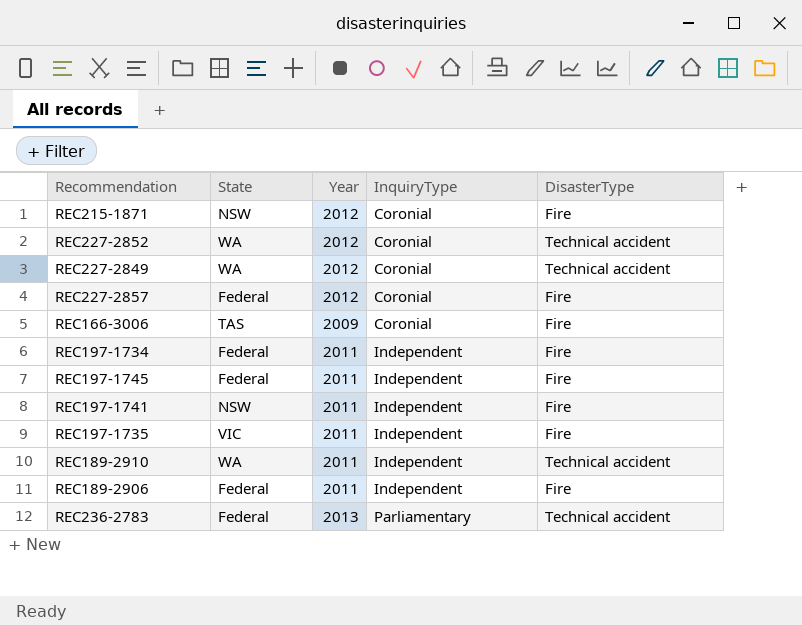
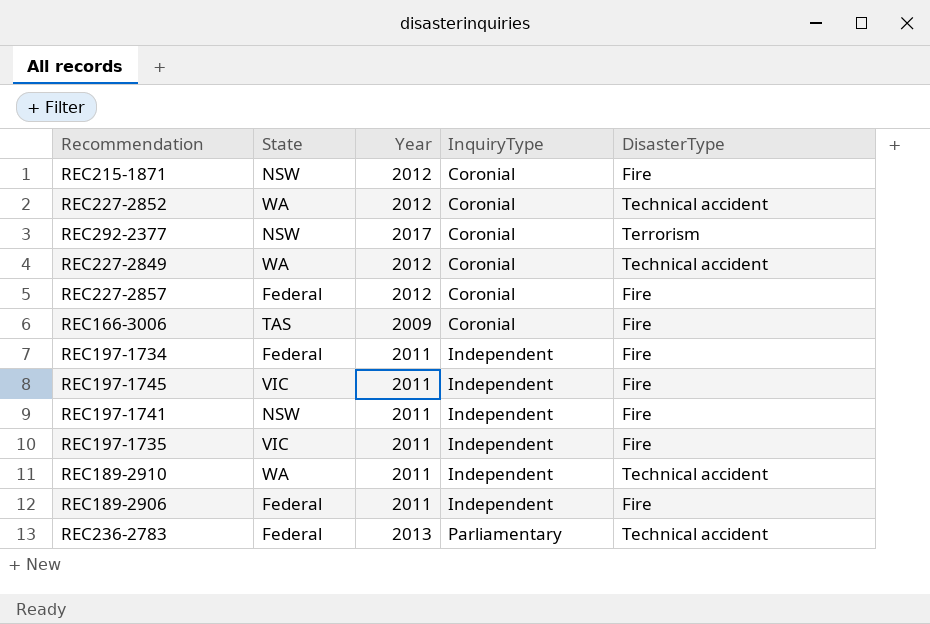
row REC292-2377: none -> NSW | 2017 | Coronial | Terrorism
REC197-1745 | State: Federal -> VIC

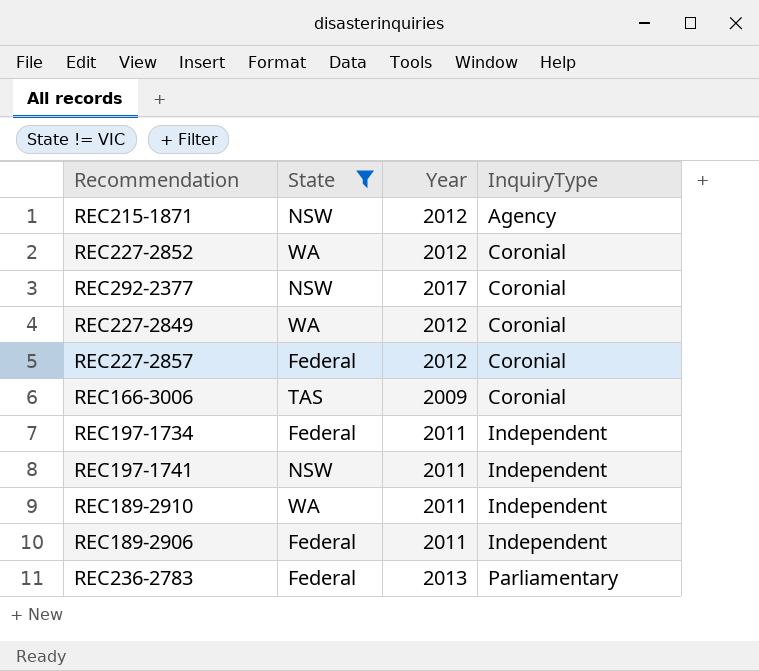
filter: none -> State != VIC
column DisasterType | position: 5 -> none
REC215-1871 | InquiryType: Coronial -> Agency

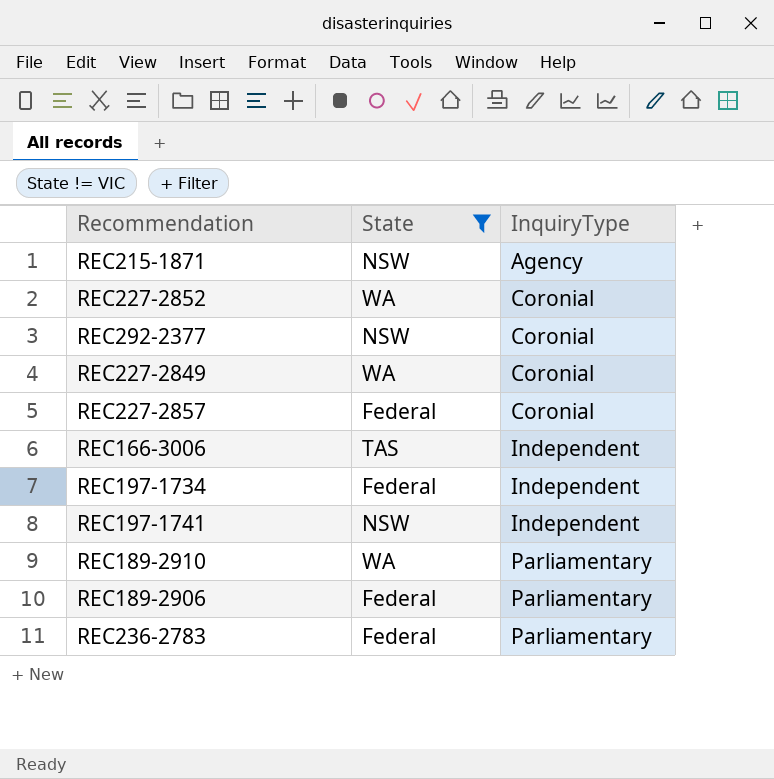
column Year | position: 3 -> none
REC166-3006 | InquiryType: Coronial -> Independent
REC189-2910 | InquiryType: Independent -> Parliamentary
REC189-2906 | InquiryType: Independent -> Parliamentary

